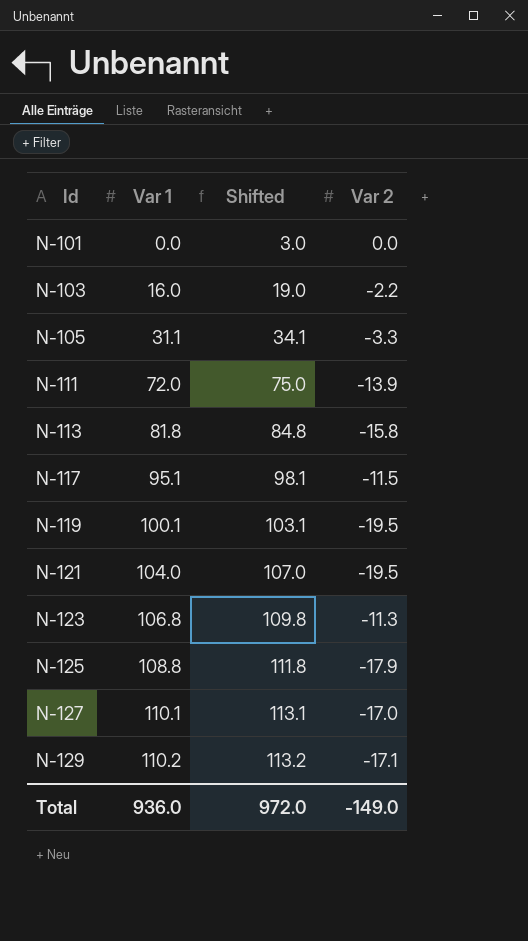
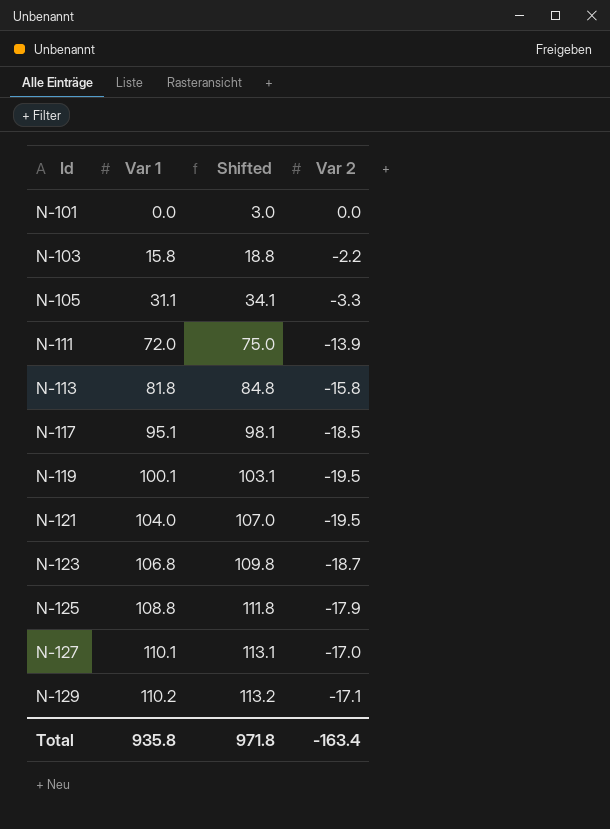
N-103 | Var 1: 16.0 -> 15.8
N-103 | Shifted: 19.0 -> 18.8
N-117 | Var 2: -11.5 -> -18.5
N-123 | Var 2: -11.3 -> -18.7
Total | Var 1: 936.0 -> 935.8
Total | Shifted: 972.0 -> 971.8
Total | Var 2: -149.0 -> -163.4

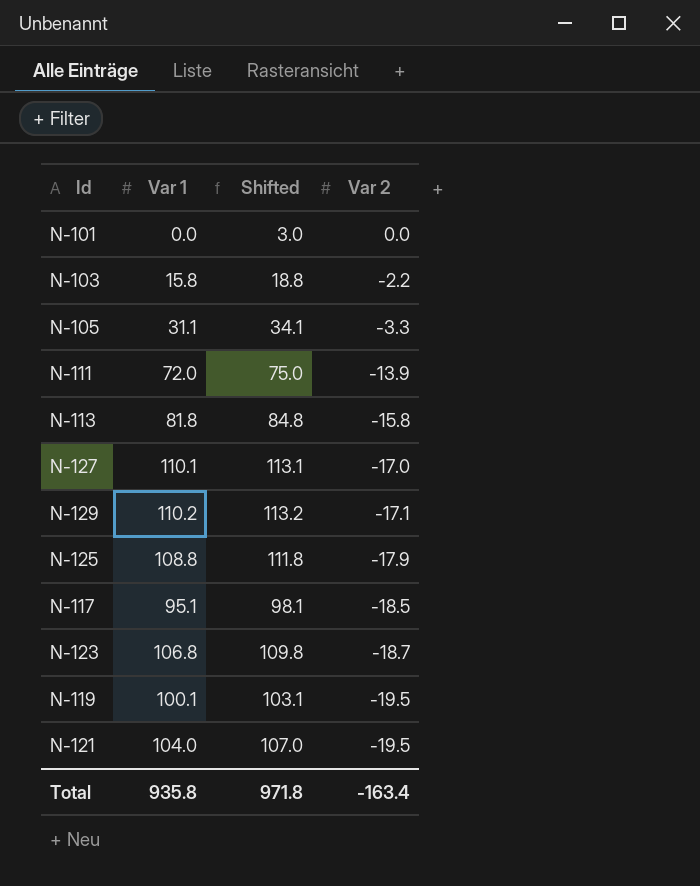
row order: Id ascending -> Var 2 descending

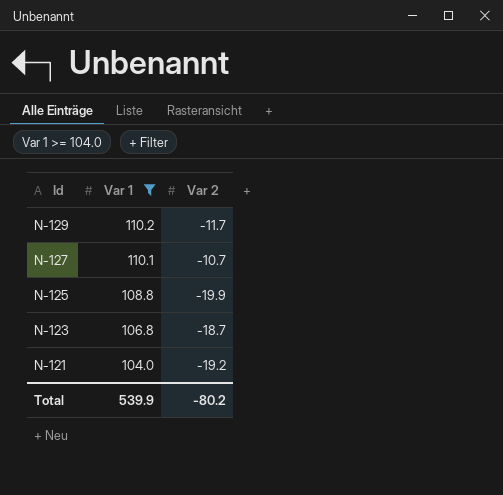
filter: none -> Var 1 >= 104.0
row order: Var 2 descending -> Id descending
column Shifted | formula: [Var 1] + 3 -> none
N-129 | Var 2: -17.1 -> -11.7
N-127 | Var 2: -17.0 -> -10.7
N-125 | Var 2: -17.9 -> -19.9
N-121 | Var 2: -19.5 -> -19.2
Total | Var 1: 935.8 -> 539.9
Total | Var 2: -163.4 -> -80.2

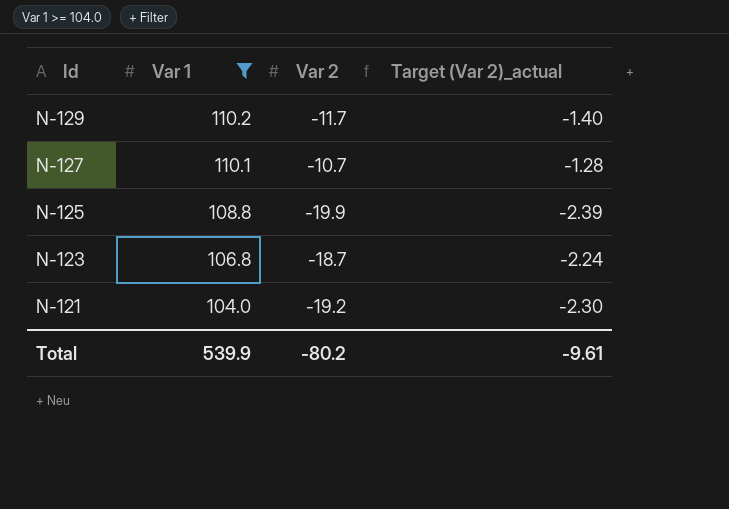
column Target (Var 2)_actual | formula: none -> [Var 2] * 0.12

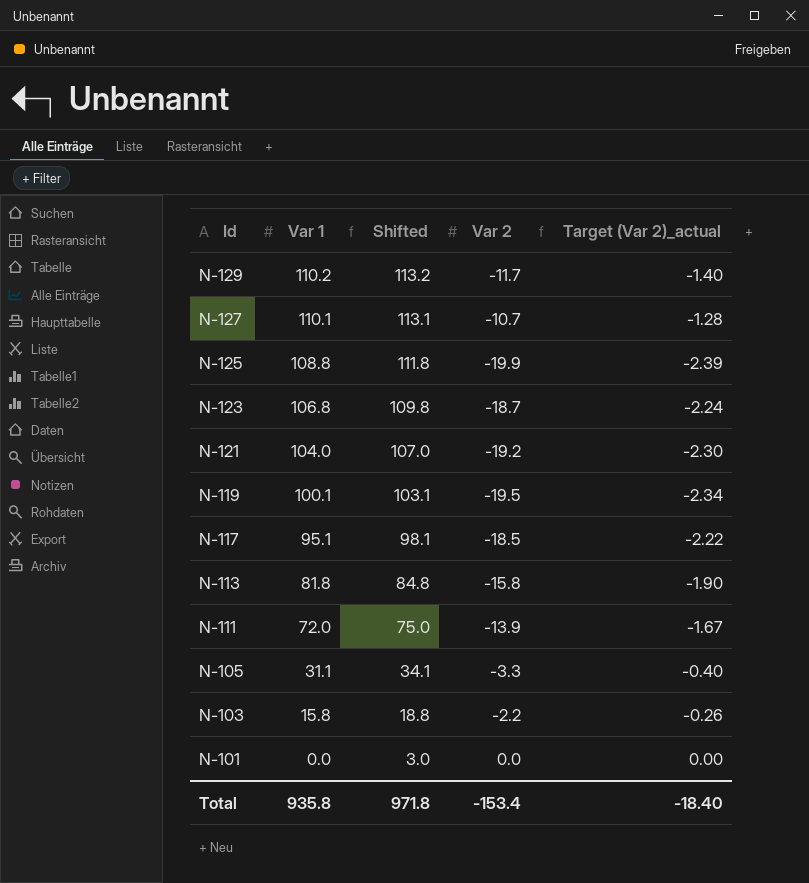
filter: Var 1 >= 104.0 -> none
column Shifted | formula: none -> [Var 1] + 3
Total | Var 1: 539.9 -> 935.8
Total | Var 2: -80.2 -> -153.4
Total | Target (Var 2)_actual: -9.61 -> -18.40

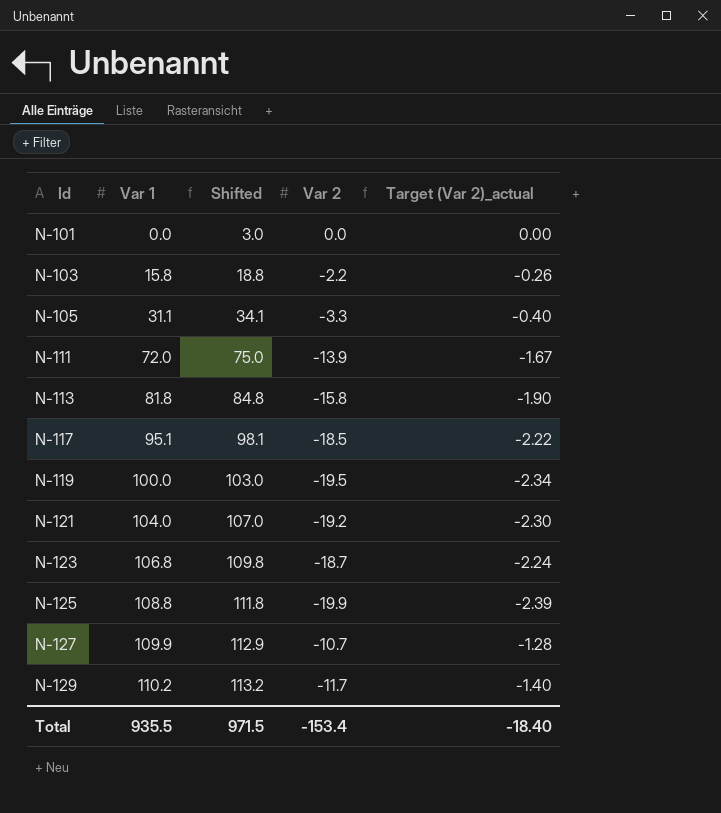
row order: Id descending -> Id ascending
N-119 | Var 1: 100.1 -> 100.0
N-119 | Shifted: 103.1 -> 103.0
N-127 | Var 1: 110.1 -> 109.9
N-127 | Shifted: 113.1 -> 112.9
Total | Var 1: 935.8 -> 935.5
Total | Shifted: 971.8 -> 971.5

